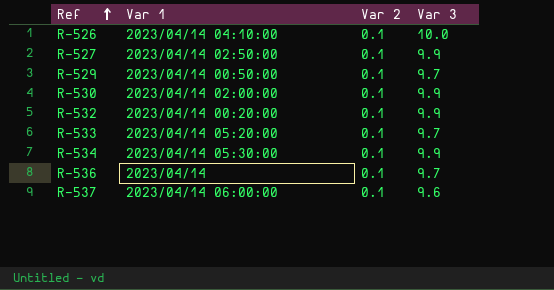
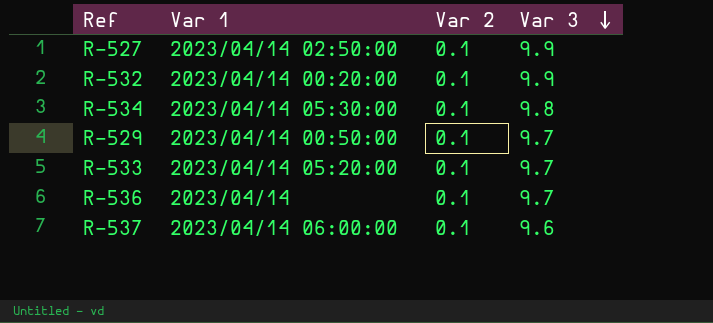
row order: Ref ascending -> Var 3 descending
row R-526: 2023/04/14 04:10:00 | 0.1 | 10.0 -> none
row R-530: 2023/04/14 02:00:00 | 0.1 | 9.9 -> none
R-534 | Var 3: 9.9 -> 9.8

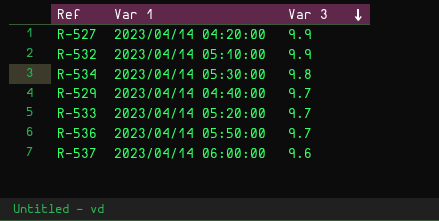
column Var 2 | position: 3 -> none
R-527 | Var 1: 2023/04/14 02:50:00 -> 2023/04/14 04:20:00
R-532 | Var 1: 2023/04/14 00:20:00 -> 2023/04/14 05:10:00
R-529 | Var 1: 2023/04/14 00:50:00 -> 2023/04/14 04:40:00
R-536 | Var 1: 2023/04/14 -> 2023/04/14 05:50:00

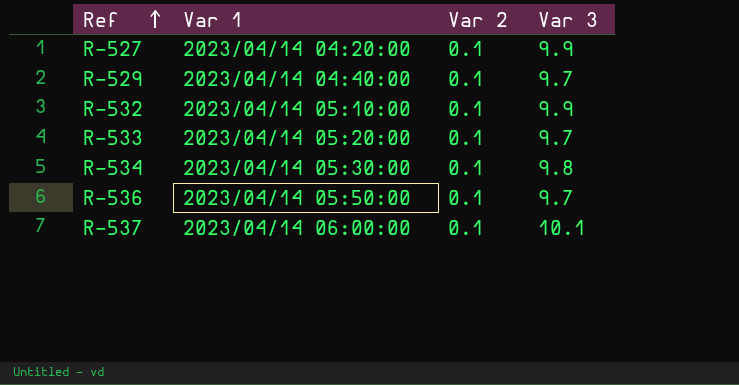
row order: Var 3 descending -> Ref ascending
column Var 2 | position: none -> 3
R-537 | Var 3: 9.6 -> 10.1

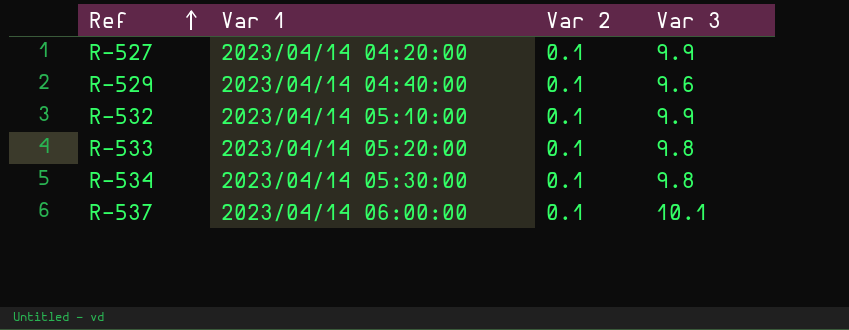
row R-536: 2023/04/14 05:50:00 | 0.1 | 9.7 -> none
R-529 | Var 3: 9.7 -> 9.6
R-533 | Var 3: 9.7 -> 9.8

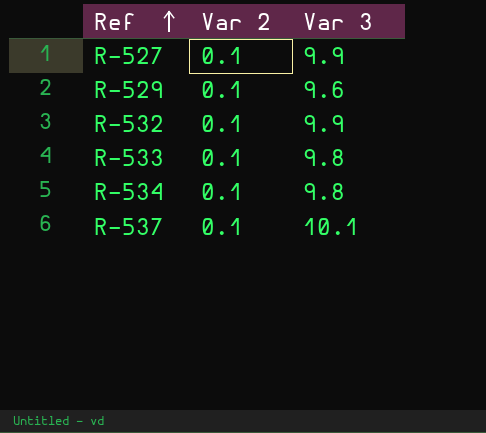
column Var 1 | position: 2 -> none

